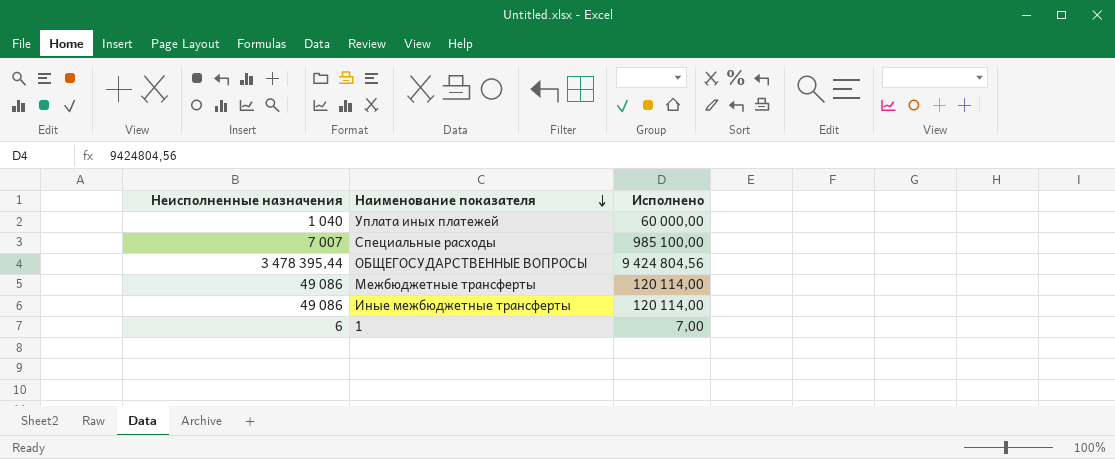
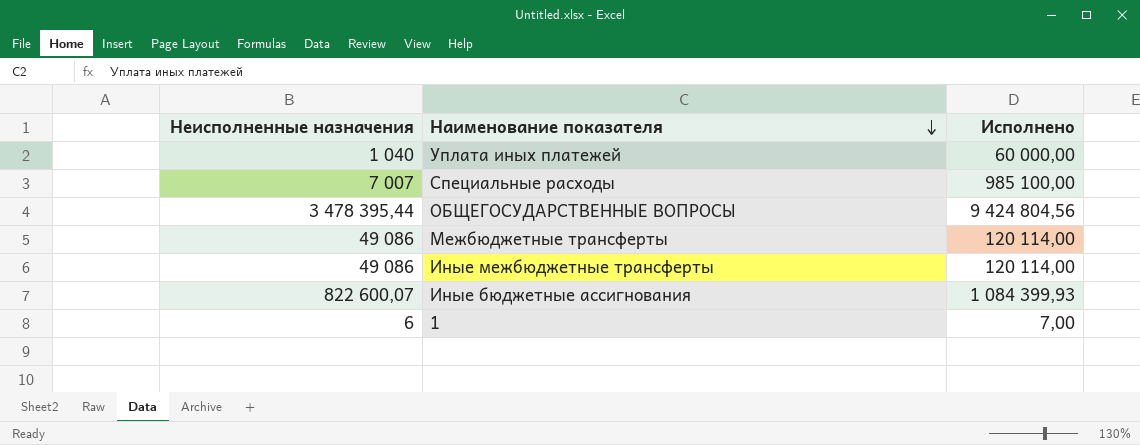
row Иные бюджетные ассигнования: none -> 822 600,07 | 1 084 399,93

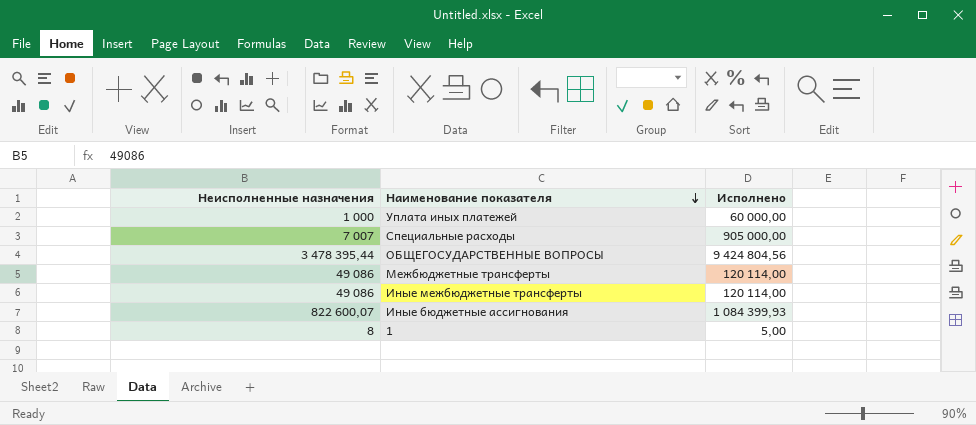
Уплата иных платежей | Неисполненные назначения: 1 040 -> 1 000
Специальные расходы | Исполнено: 985 100,00 -> 905 000,00
1 | Неисполненные назначения: 6 -> 8
1 | Исполнено: 7,00 -> 5,00

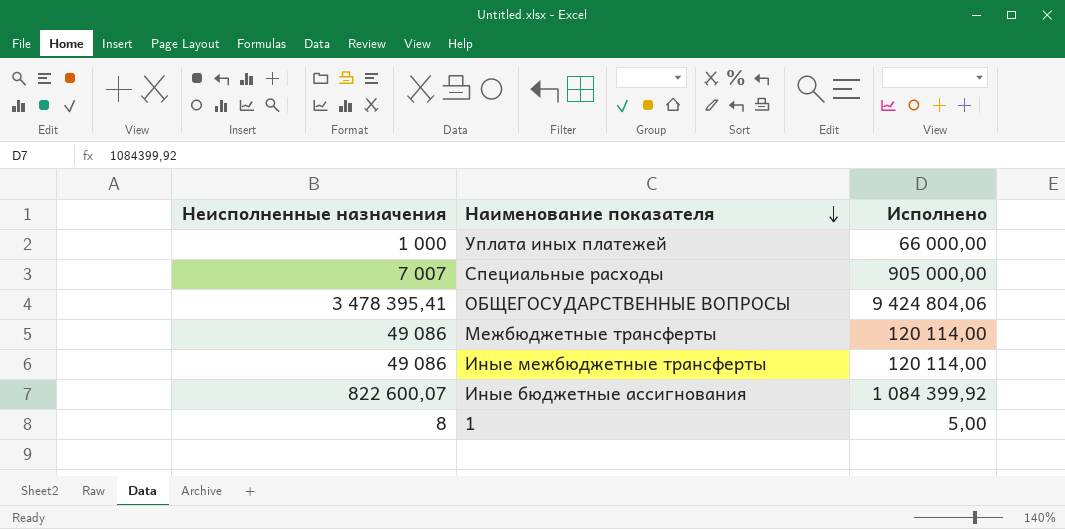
Уплата иных платежей | Исполнено: 60 000,00 -> 66 000,00
ОБЩЕГОСУДАРСТВЕННЫЕ ВОПРОСЫ | Неисполненные назначения: 3 478 395,44 -> 3 478 395,41
ОБЩЕГОСУДАРСТВЕННЫЕ ВОПРОСЫ | Исполнено: 9 424 804,56 -> 9 424 804,06
Иные бюджетные ассигнования | Исполнено: 1 084 399,93 -> 1 084 399,92

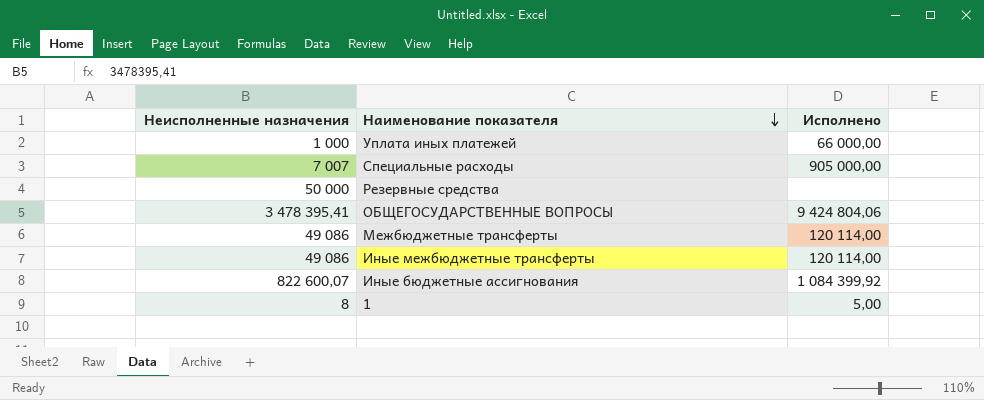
row Резервные средства: none -> 50 000 | none

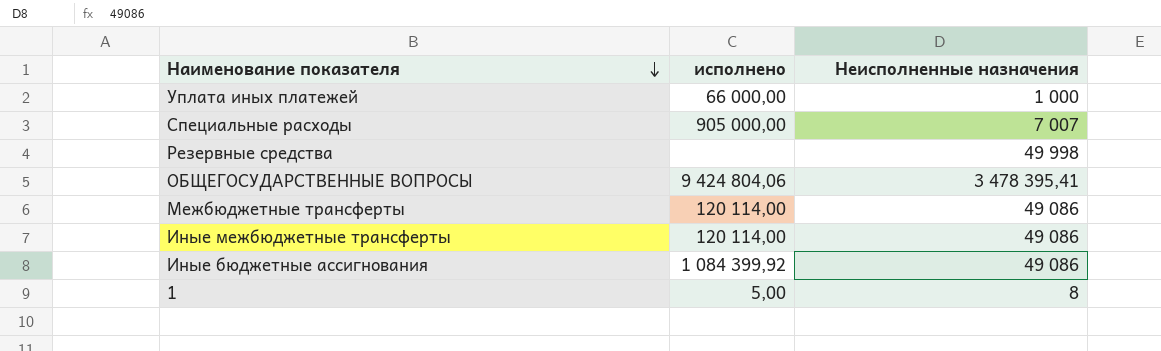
column name: Исполнено -> исполнено
column Неисполненные назначения | position: 1 -> 3
Резервные средства | Неисполненные назначения: 50 000 -> 49 998
Иные бюджетные ассигнования | Неисполненные назначения: 822 600,07 -> 49 086

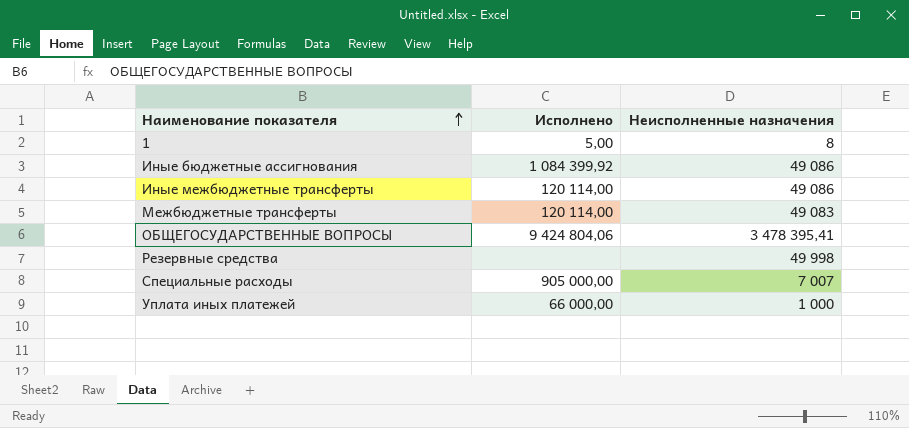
row order: Наименование показателя descending -> Наименование показателя ascending
column name: исполнено -> Исполнено
Межбюджетные трансферты | Неисполненные назначения: 49 086 -> 49 083

